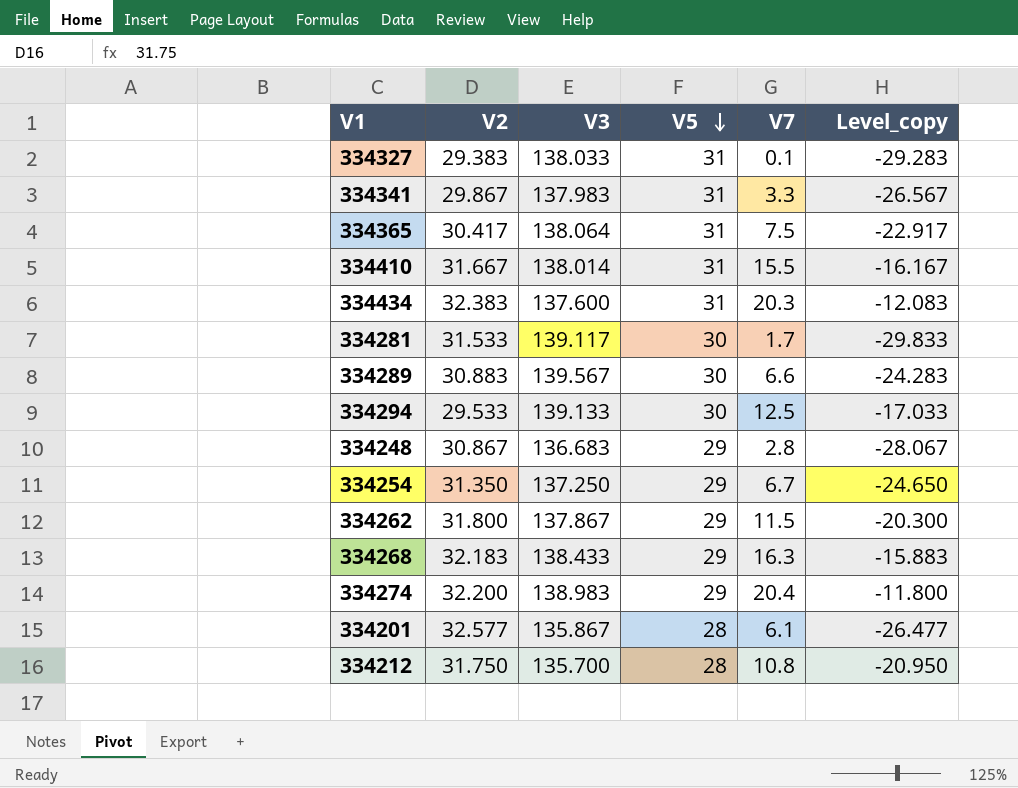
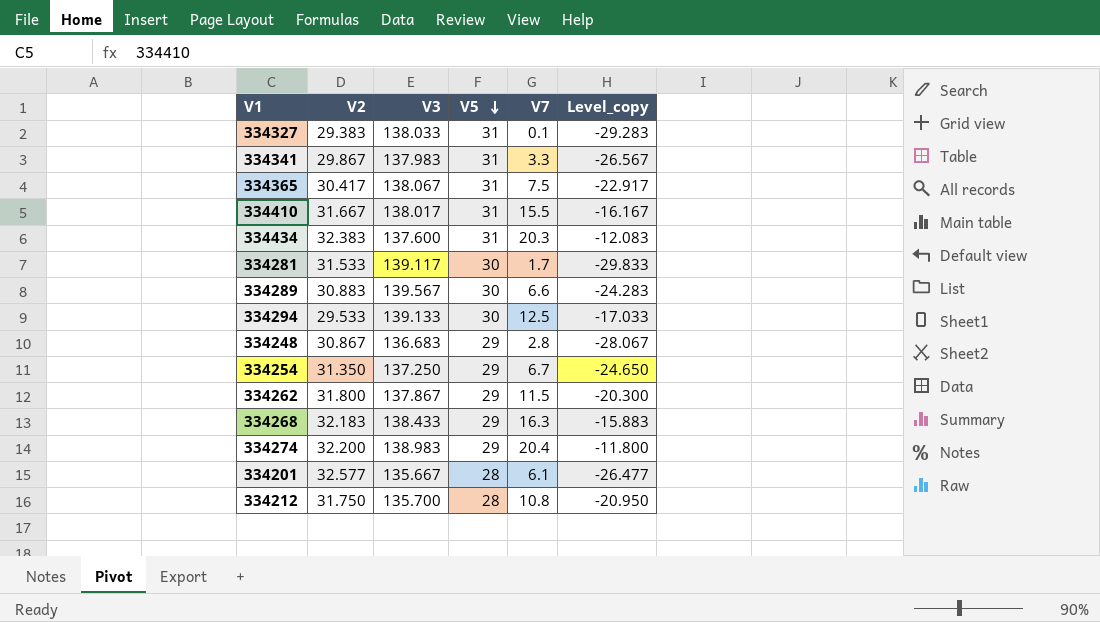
334365 | V3: 138.064 -> 138.067
334410 | V3: 138.014 -> 138.017
334201 | V3: 135.867 -> 135.667

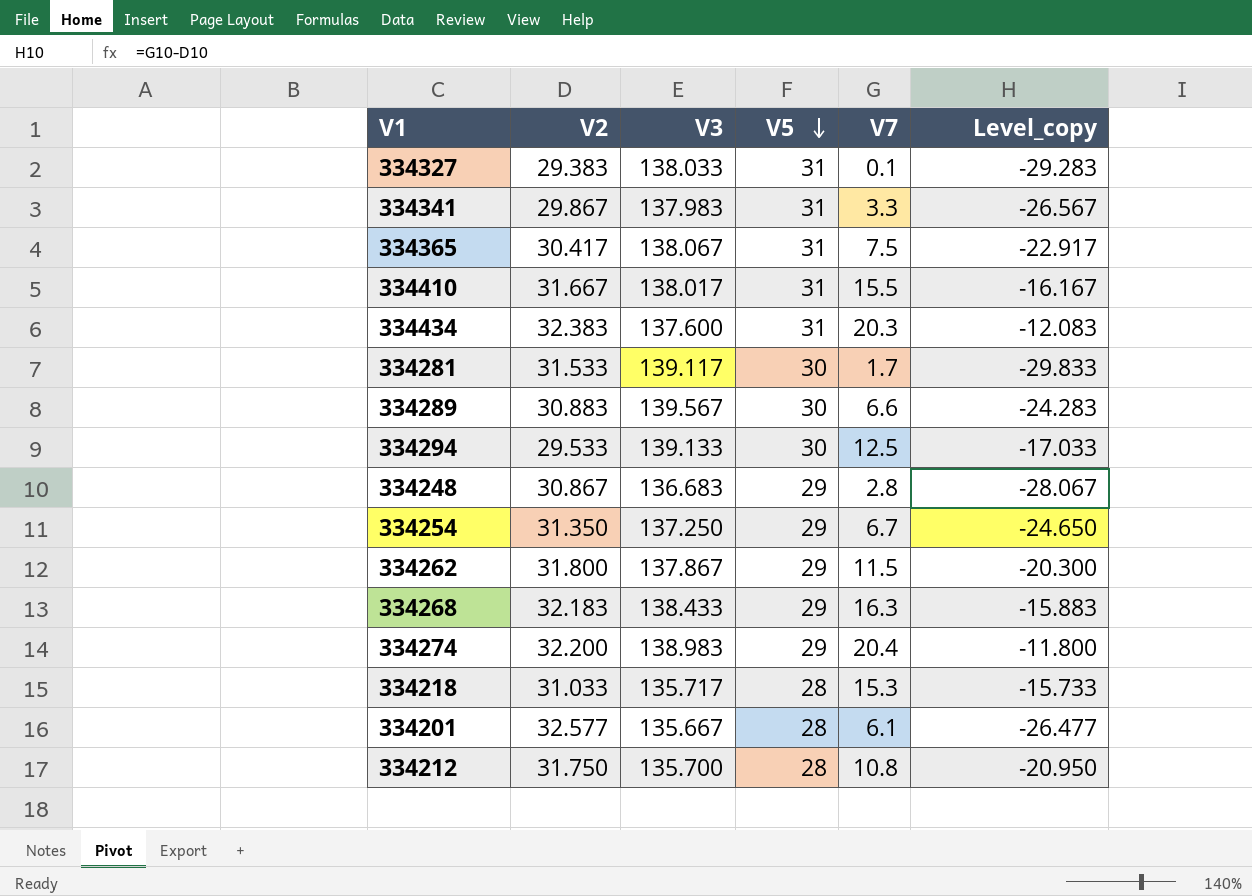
row 334218: none -> 31.033 | 135.717 | 28 | 15.3 | -15.733

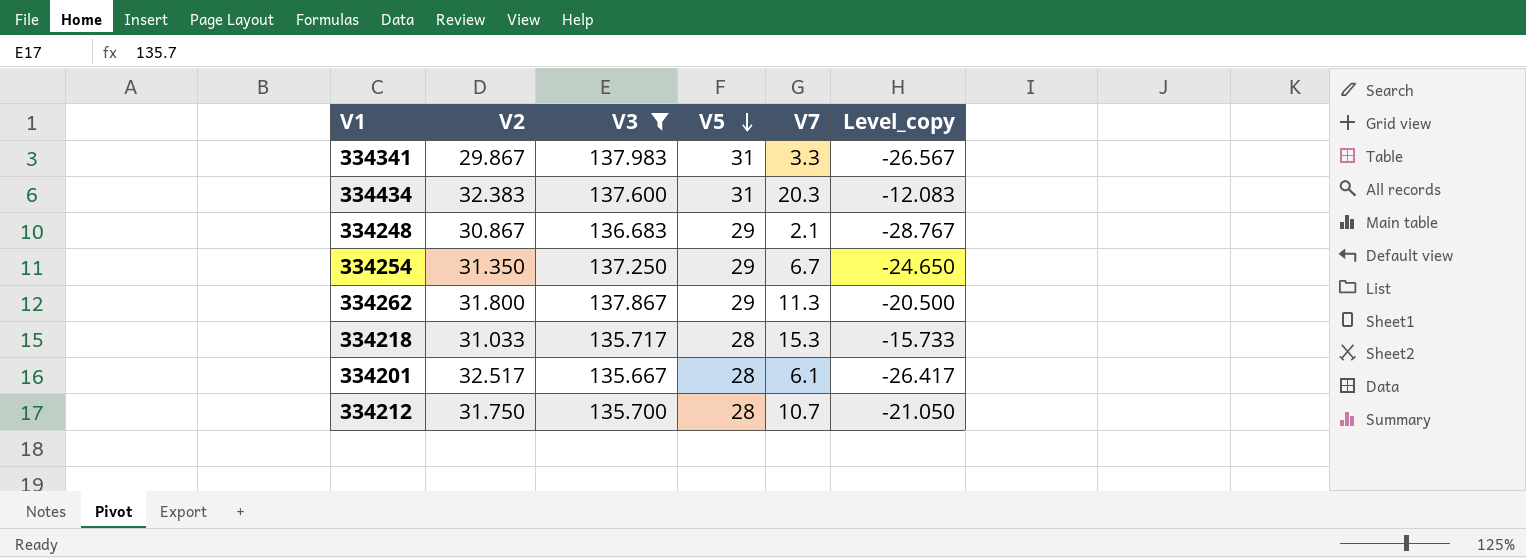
filter: none -> V3 <= 137.983
334248 | V7: 2.8 -> 2.1
334248 | Level_copy: -28.067 -> -28.767
334262 | V7: 11.5 -> 11.3
334262 | Level_copy: -20.300 -> -20.500
334201 | V2: 32.577 -> 32.517
334201 | Level_copy: -26.477 -> -26.417
334212 | V7: 10.8 -> 10.7
334212 | Level_copy: -20.950 -> -21.050

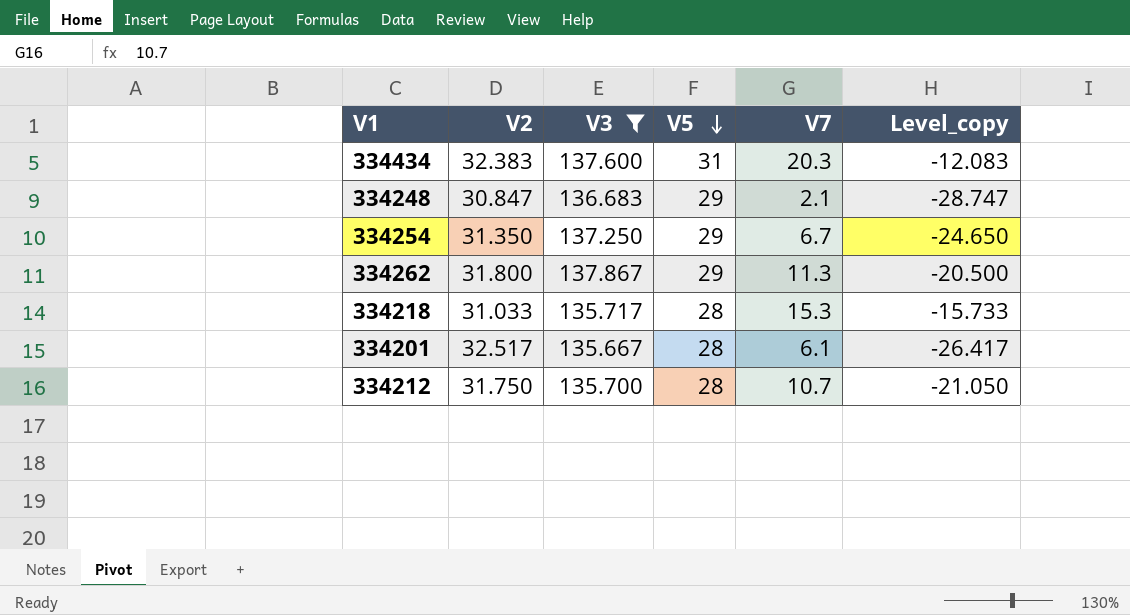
row 334341: 29.867 | 137.983 | 31 | 3.3 | -26.567 -> none
334248 | V2: 30.867 -> 30.847
334248 | Level_copy: -28.767 -> -28.747

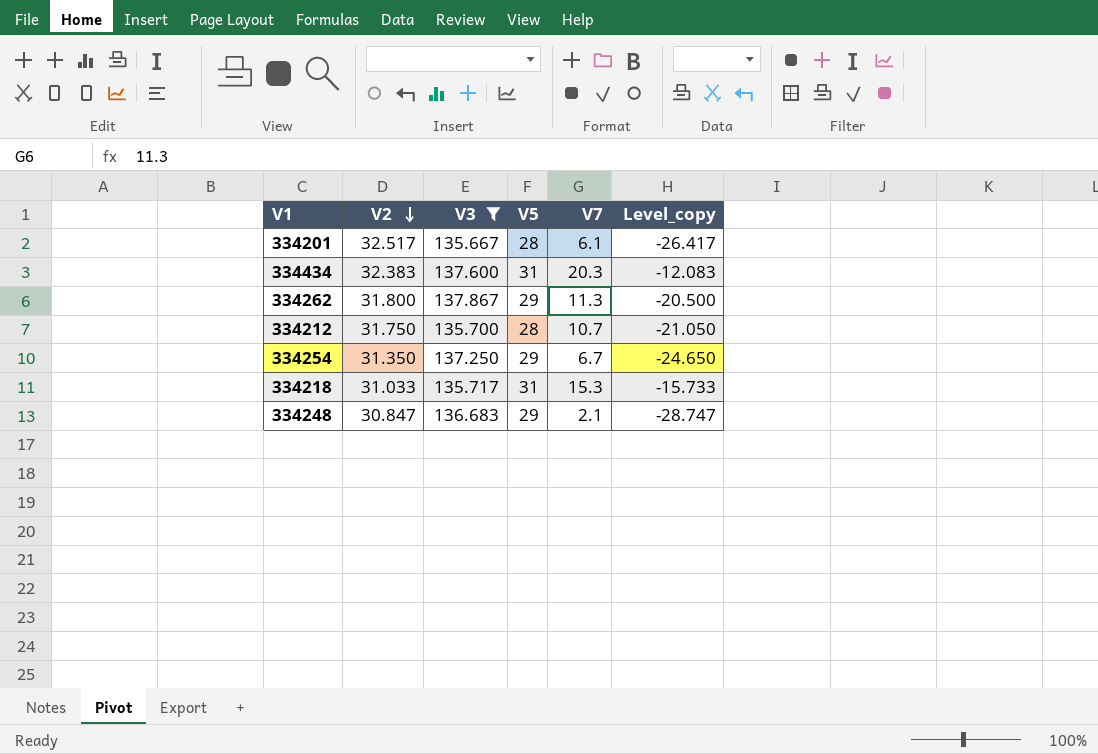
row order: V5 descending -> V2 descending
334218 | V5: 28 -> 31

